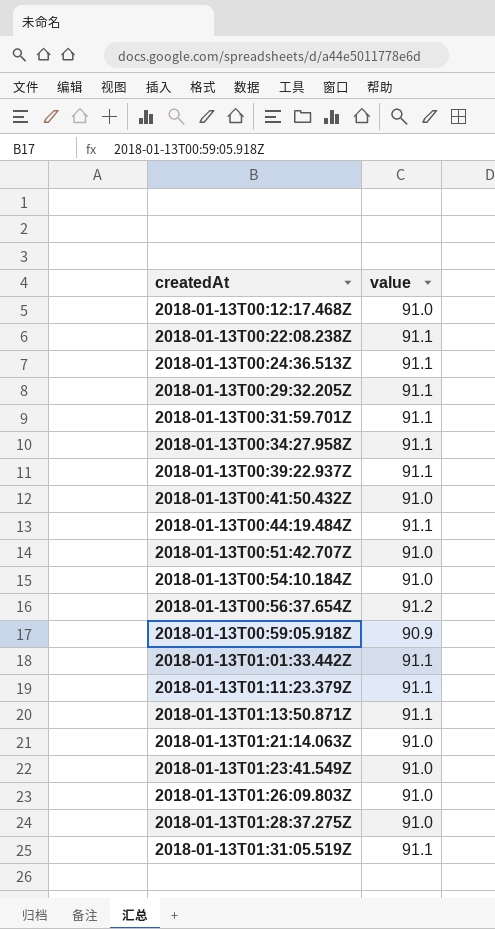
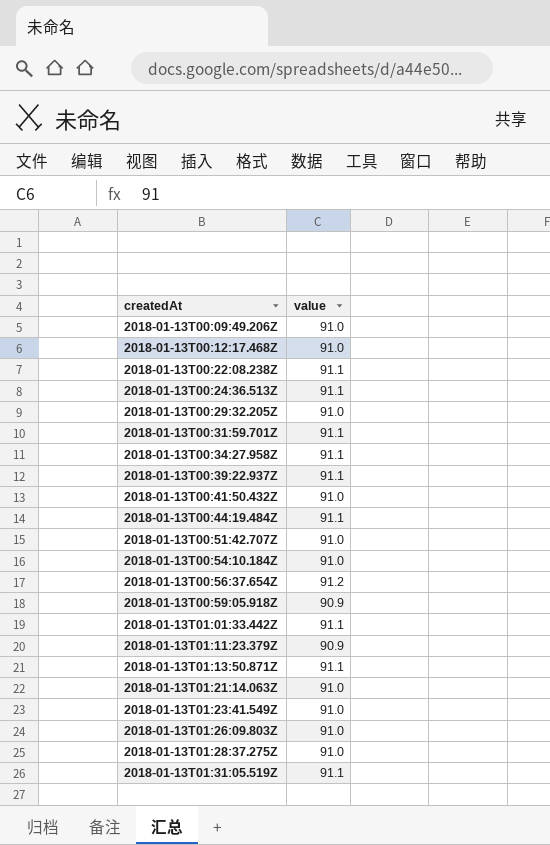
row 2018-01-13T00:09:49.206Z: none -> 91.0
2018-01-13T00:29:32.205Z | value: 91.1 -> 91.0
2018-01-13T01:11:23.379Z | value: 91.1 -> 90.9

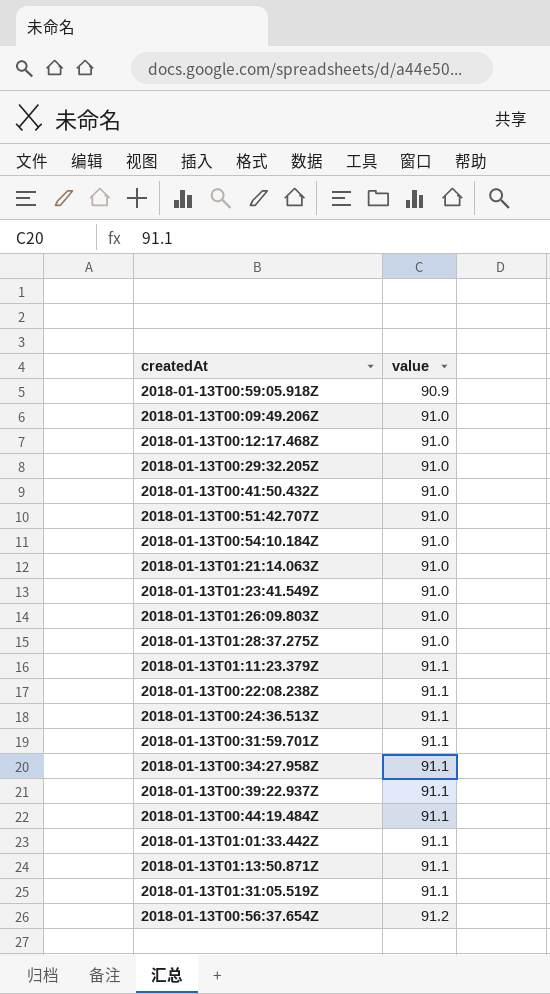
row order: createdAt ascending -> value ascending
2018-01-13T01:11:23.379Z | value: 90.9 -> 91.1

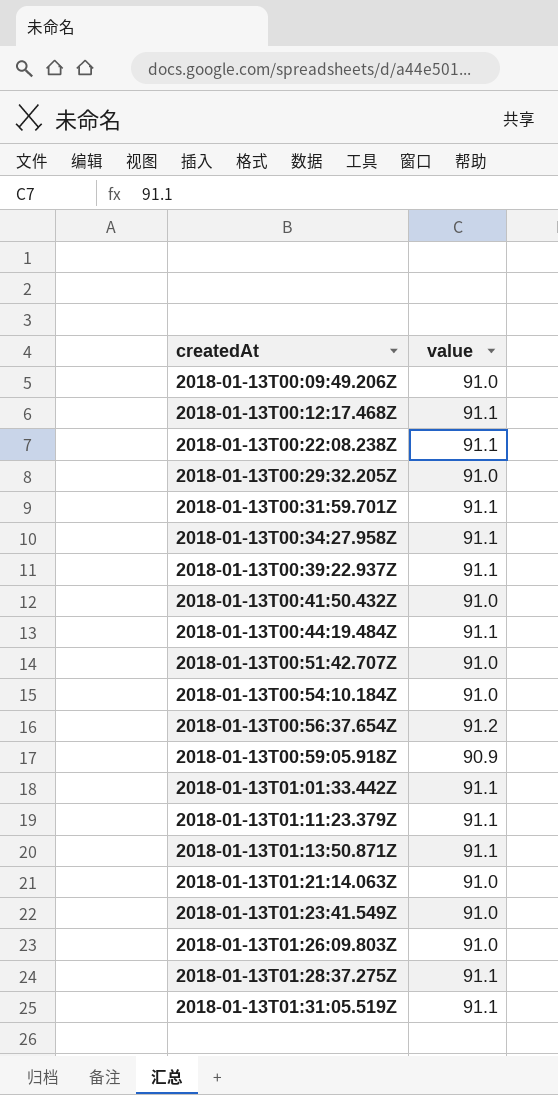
row order: value ascending -> createdAt ascending
row 2018-01-13T00:24:36.513Z: 91.1 -> none
2018-01-13T00:12:17.468Z | value: 91.0 -> 91.1
2018-01-13T01:28:37.275Z | value: 91.0 -> 91.1

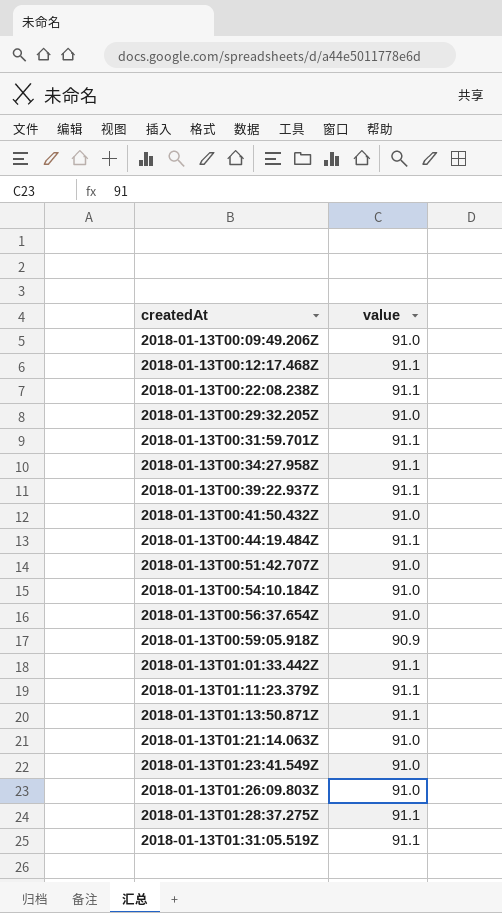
2018-01-13T00:56:37.654Z | value: 91.2 -> 91.0

